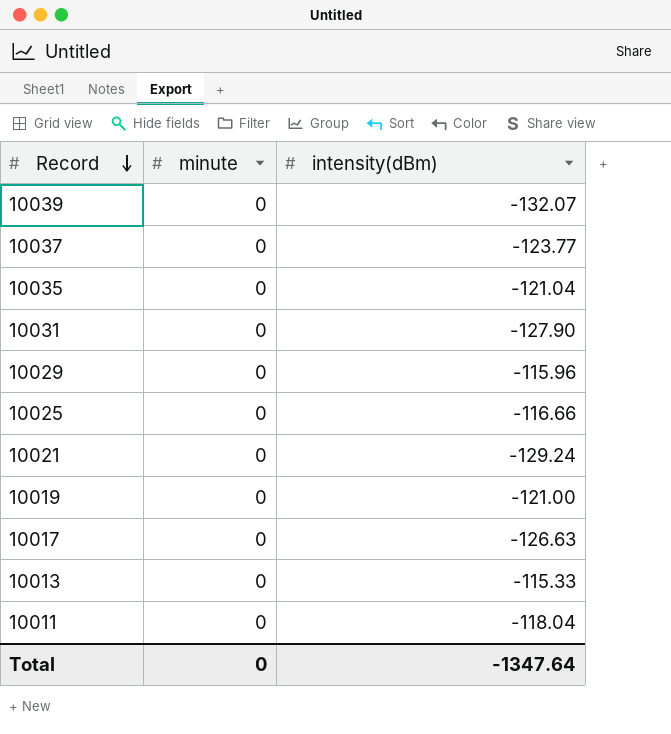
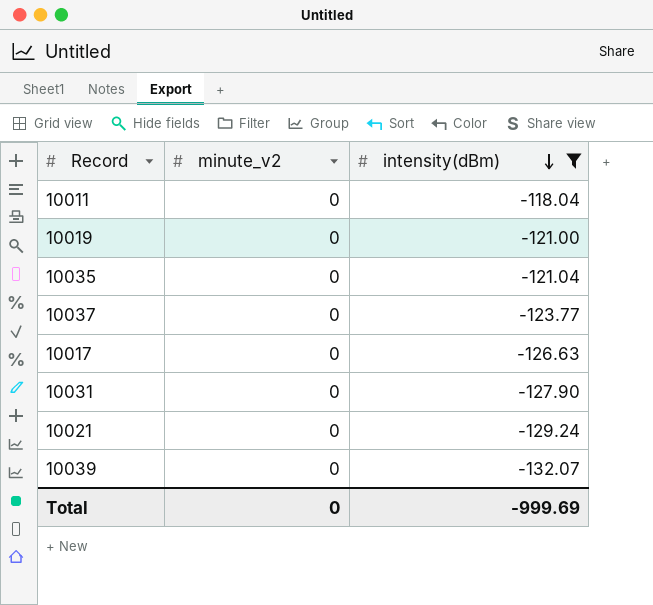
filter: none -> intensity(dBm) <= -118.04
row order: Record descending -> intensity(dBm) descending
column name: minute -> minute_v2
Total | intensity(dBm): -1347.64 -> -999.69

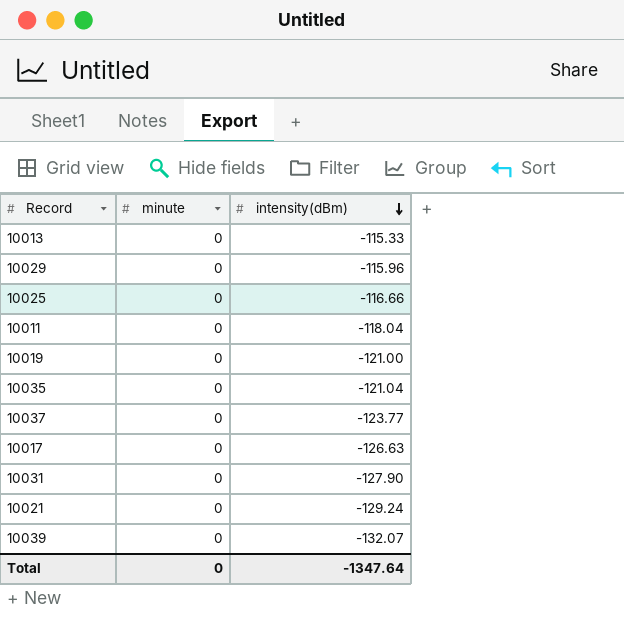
filter: intensity(dBm) <= -118.04 -> none
column name: minute_v2 -> minute
Total | intensity(dBm): -999.69 -> -1347.64

